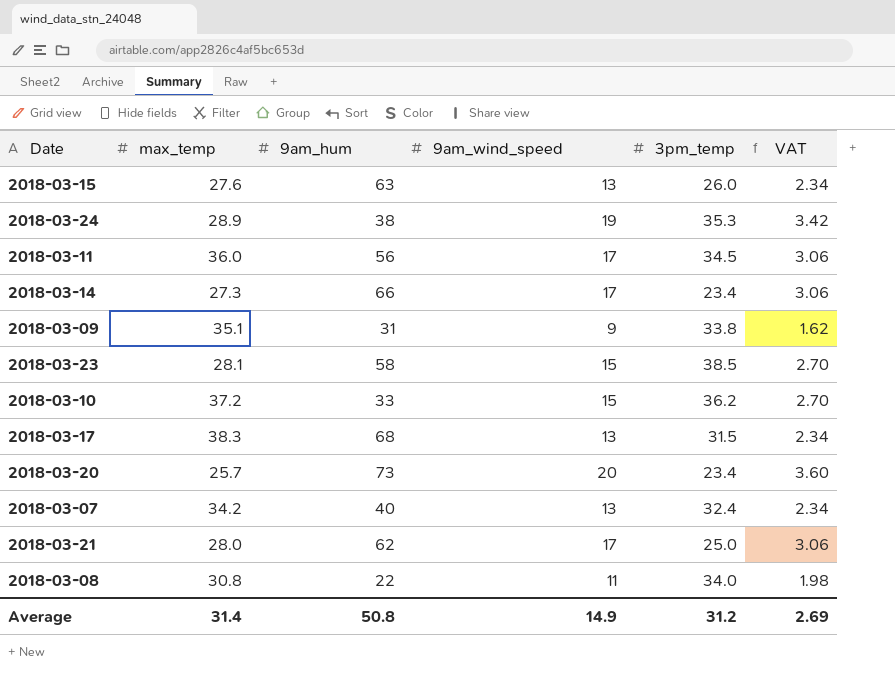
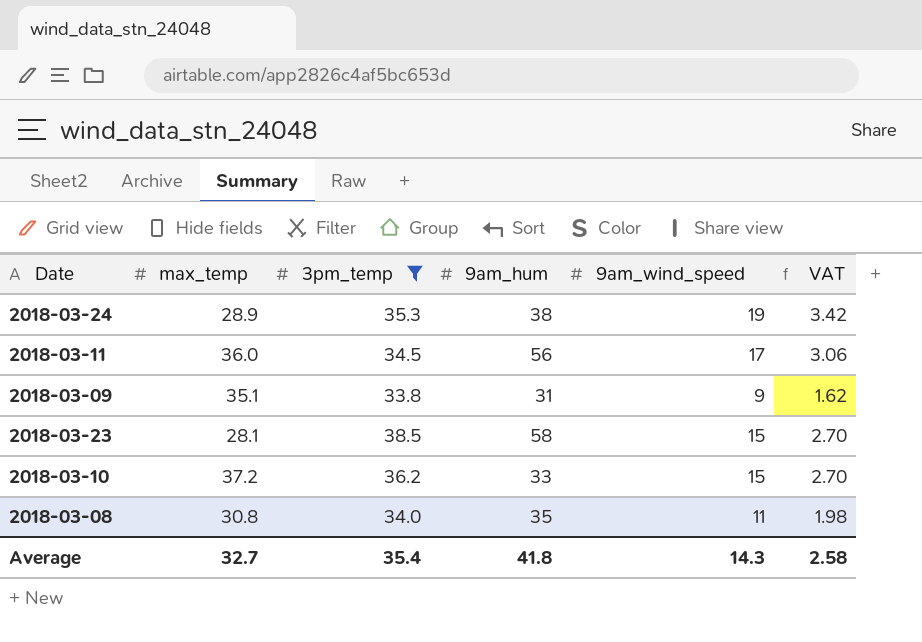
filter: none -> 3pm_temp >= 33.8
column 3pm_temp | position: 5 -> 3
2018-03-08 | 9am_hum: 22 -> 35
Average | max_temp: 31.4 -> 32.7
Average | 3pm_temp: 31.2 -> 35.4
Average | 9am_hum: 50.8 -> 41.8
Average | 9am_wind_speed: 14.9 -> 14.3
Average | VAT: 2.69 -> 2.58

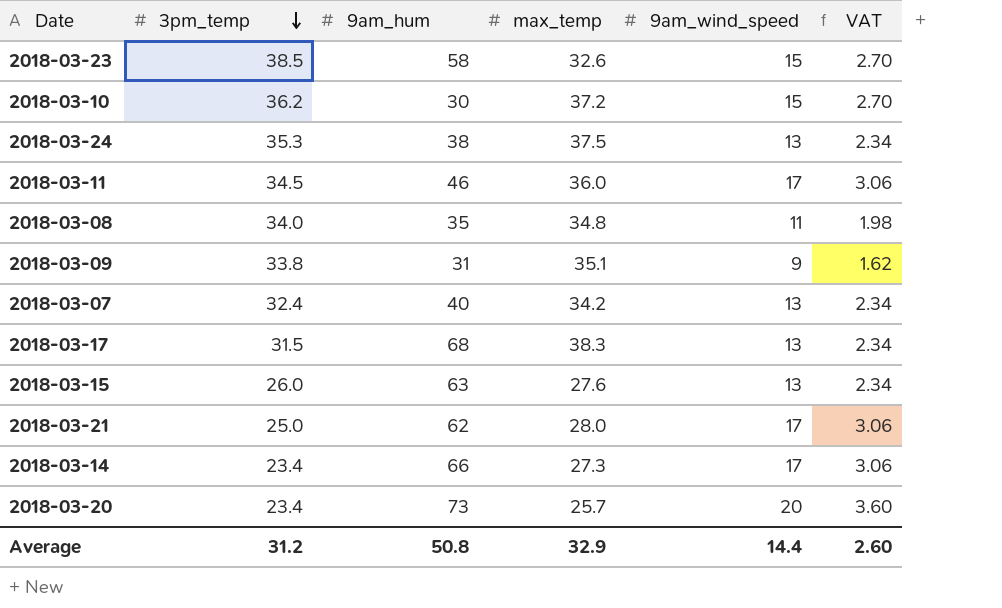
filter: 3pm_temp >= 33.8 -> none
row order: none -> 3pm_temp descending
column max_temp | position: 2 -> 4
2018-03-23 | max_temp: 28.1 -> 32.6
2018-03-10 | 9am_hum: 33 -> 30
2018-03-24 | max_temp: 28.9 -> 37.5
2018-03-24 | 9am_wind_speed: 19 -> 13
2018-03-24 | VAT: 3.42 -> 2.34
2018-03-11 | 9am_hum: 56 -> 46
2018-03-08 | max_temp: 30.8 -> 34.8
Average | 3pm_temp: 35.4 -> 31.2
Average | 9am_hum: 41.8 -> 50.8
Average | max_temp: 32.7 -> 32.9
Average | 9am_wind_speed: 14.3 -> 14.4
Average | VAT: 2.58 -> 2.60

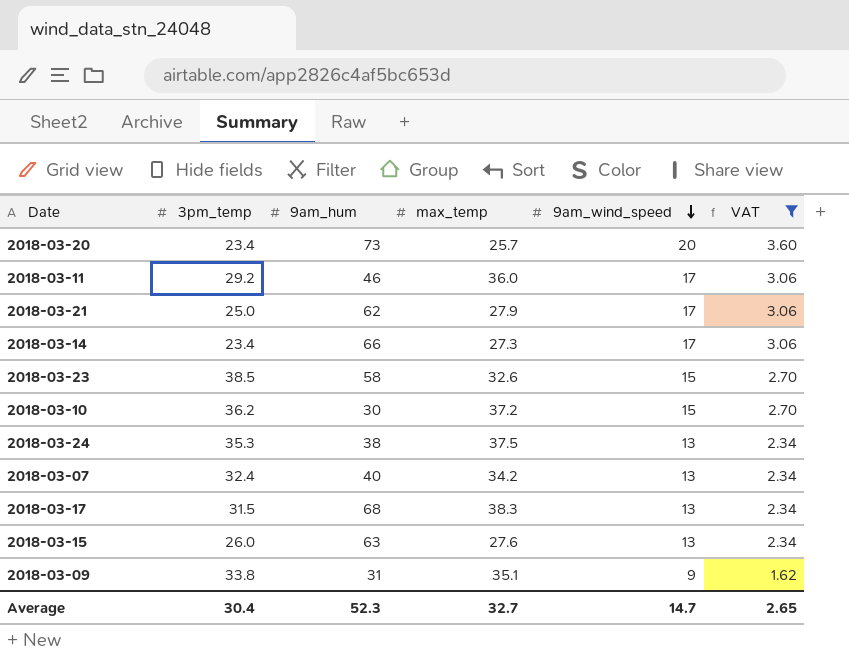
filter: none -> VAT != 1.98
row order: 3pm_temp descending -> 9am_wind_speed descending
2018-03-11 | 3pm_temp: 34.5 -> 29.2
2018-03-21 | max_temp: 28.0 -> 27.9
Average | 3pm_temp: 31.2 -> 30.4
Average | 9am_hum: 50.8 -> 52.3
Average | max_temp: 32.9 -> 32.7
Average | 9am_wind_speed: 14.4 -> 14.7
Average | VAT: 2.60 -> 2.65

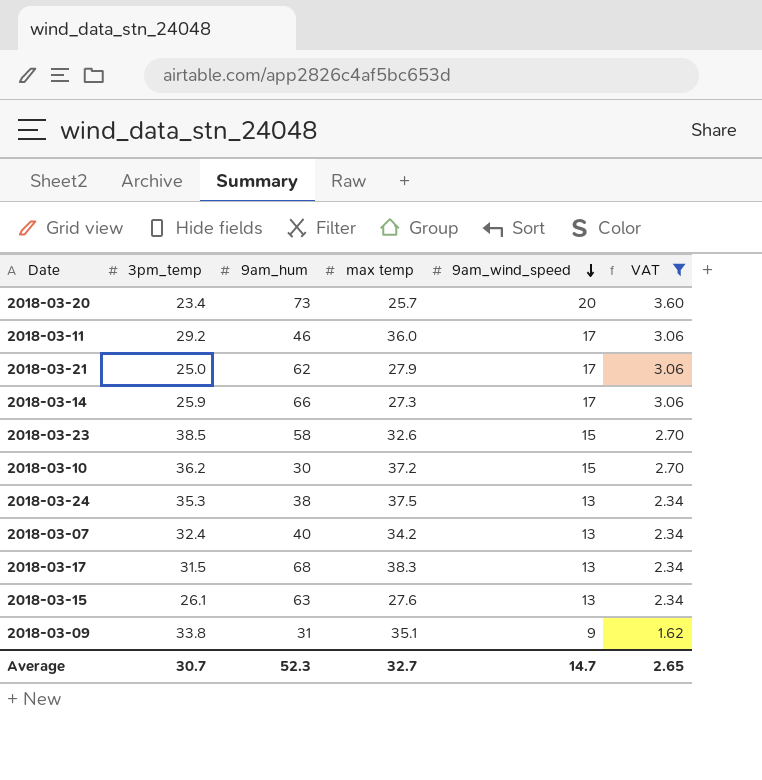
column name: max_temp -> max temp
2018-03-14 | 3pm_temp: 23.4 -> 25.9
2018-03-15 | 3pm_temp: 26.0 -> 26.1
Average | 3pm_temp: 30.4 -> 30.7

